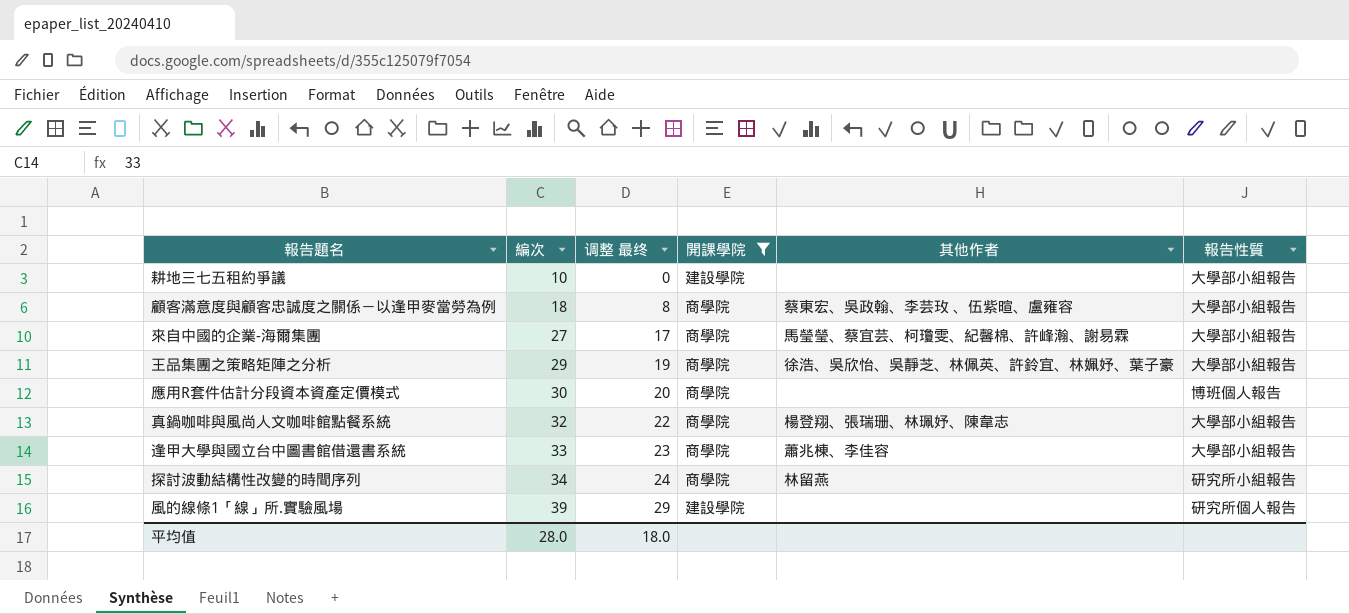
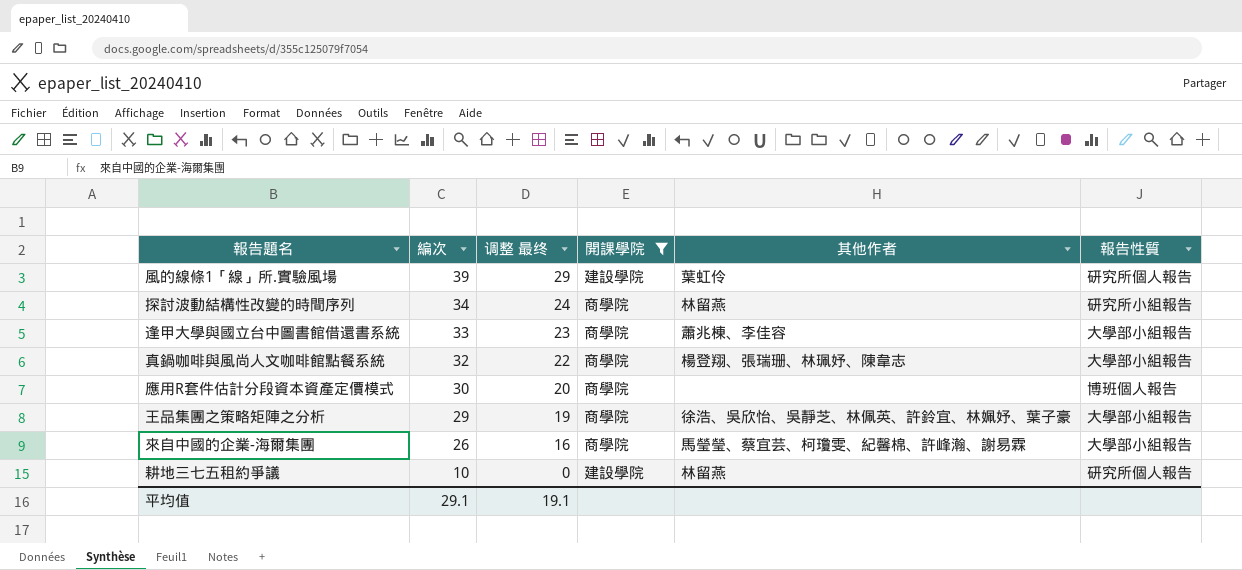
row order: 編次 ascending -> 編次 descending
row 顧客滿意度與顧客忠誠度之關係－以逢甲麥當勞為例: 18 | 8 | 商學院 | 蔡東宏、吳政翰、李芸玫 、伍紫暄、盧雍容 | 大學部小組報告 -> none
風的線條1「線」所.實驗風場 | 其他作者: none -> 葉虹伶
來自中國的企業-海爾集團 | 編次: 27 -> 26
來自中國的企業-海爾集團 | 调整 最终: 17 -> 16
耕地三七五租約爭議 | 其他作者: none -> 林留燕
耕地三七五租約爭議 | 報告性質: 大學部小組報告 -> 研究所個人報告
平均值 | 編次: 28.0 -> 29.1
平均值 | 调整 最终: 18.0 -> 19.1

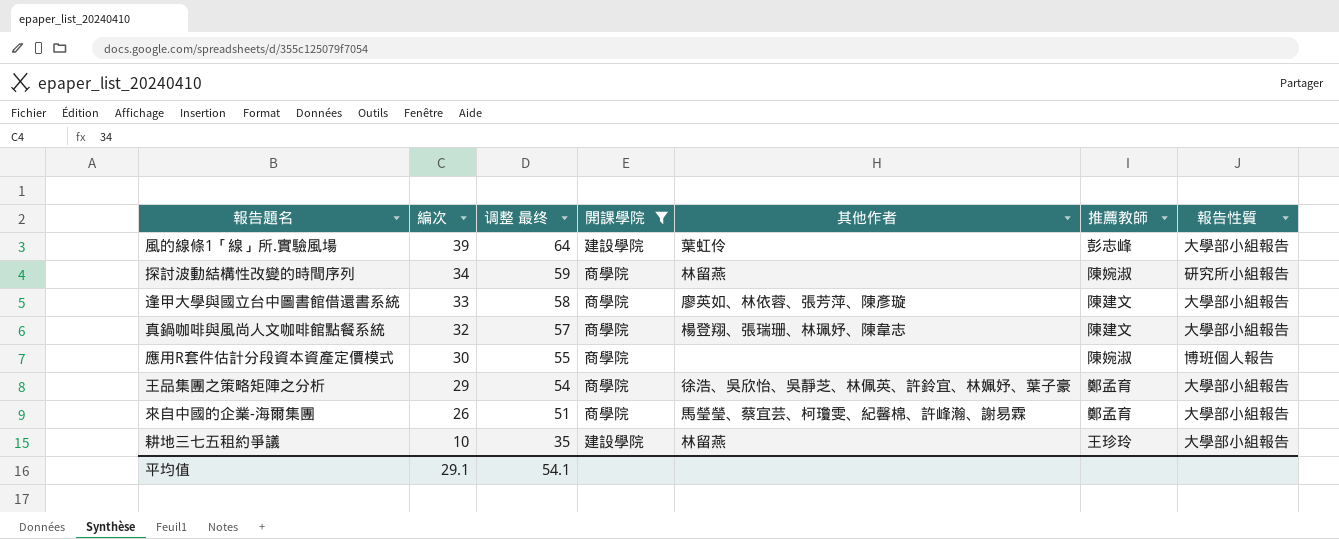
column 调整 最终 | formula: [編次] - 10 -> [編次] + 25
column 推薦教師 | position: none -> 6
風的線條1「線」所.實驗風場 | 報告性質: 研究所個人報告 -> 大學部小組報告
逢甲大學與國立台中圖書館借還書系統 | 其他作者: 蕭兆棟、李佳容 -> 廖英如、林依蓉、張芳萍、陳彥璇
耕地三七五租約爭議 | 報告性質: 研究所個人報告 -> 大學部小組報告
平均值 | 调整 最终: 19.1 -> 54.1

